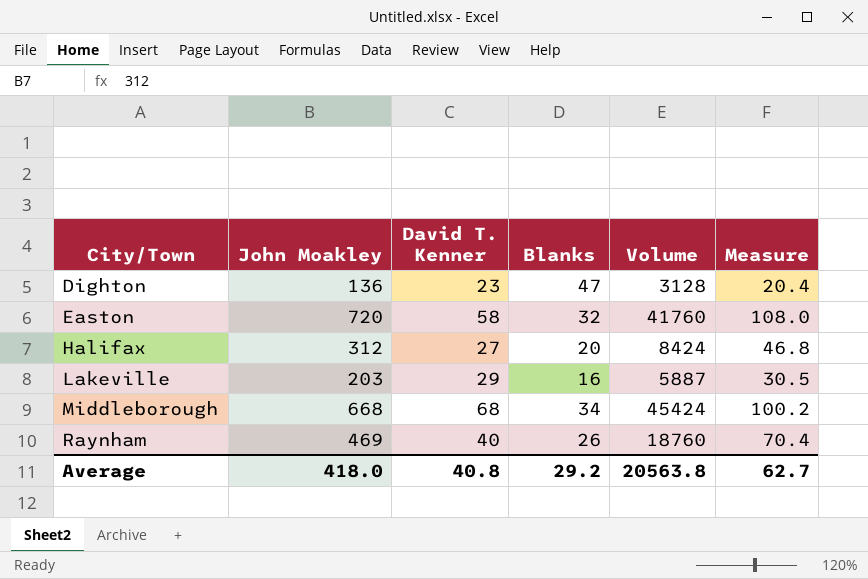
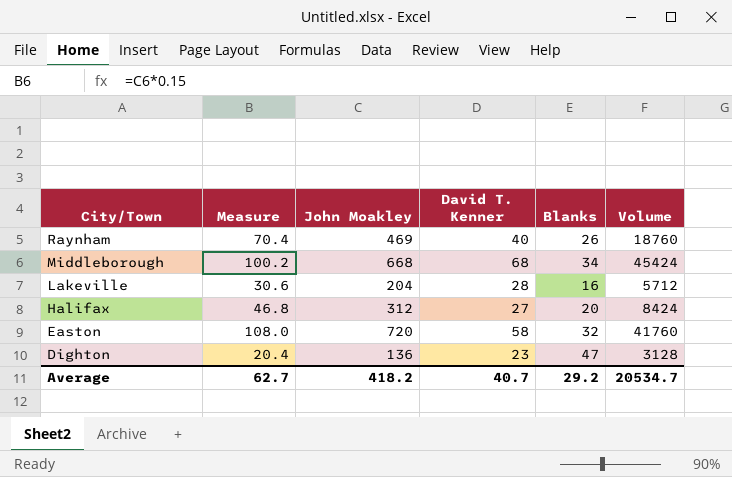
row order: City/Town ascending -> City/Town descending
column Measure | position: 6 -> 2
Lakeville | Measure: 30.5 -> 30.6
Lakeville | John Moakley: 203 -> 204
Lakeville | David T. Kenner: 29 -> 28
Lakeville | Volume: 5887 -> 5712
Average | John Moakley: 418.0 -> 418.2
Average | David T. Kenner: 40.8 -> 40.7
Average | Volume: 20563.8 -> 20534.7

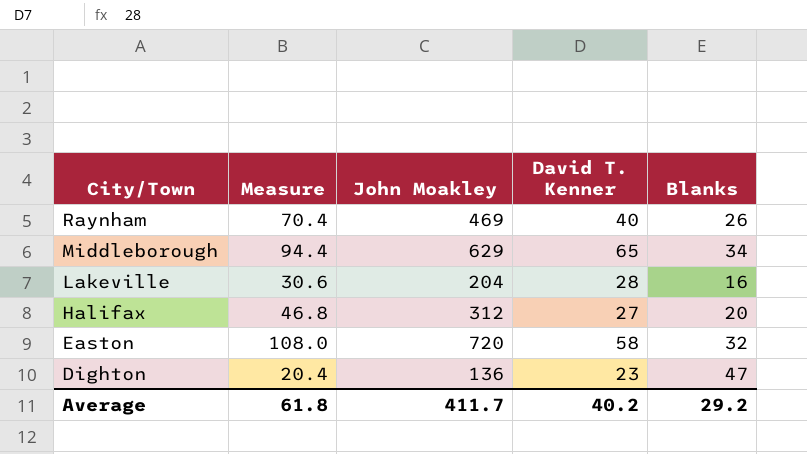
column Volume | formula: [John Moakley] * [David T. Kenner] -> none
Middleborough | Measure: 100.2 -> 94.4
Middleborough | John Moakley: 668 -> 629
Middleborough | David T. Kenner: 68 -> 65
Average | Measure: 62.7 -> 61.8
Average | John Moakley: 418.2 -> 411.7
Average | David T. Kenner: 40.7 -> 40.2

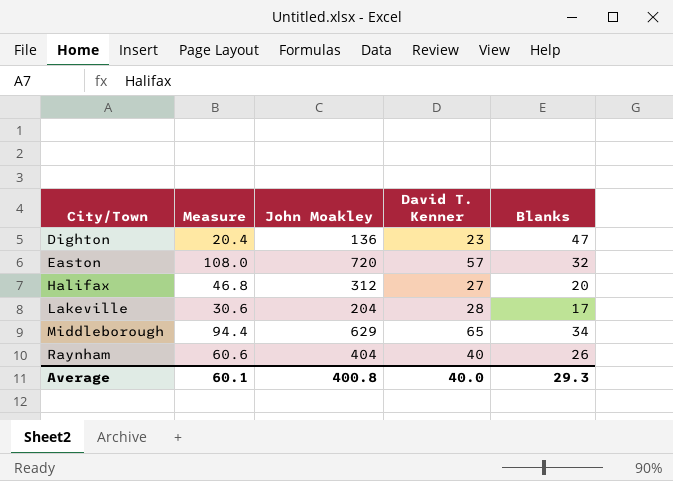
row order: City/Town descending -> City/Town ascending
Easton | David T. Kenner: 58 -> 57
Lakeville | Blanks: 16 -> 17
Raynham | Measure: 70.4 -> 60.6
Raynham | John Moakley: 469 -> 404
Average | Measure: 61.8 -> 60.1
Average | John Moakley: 411.7 -> 400.8
Average | David T. Kenner: 40.2 -> 40.0
Average | Blanks: 29.2 -> 29.3

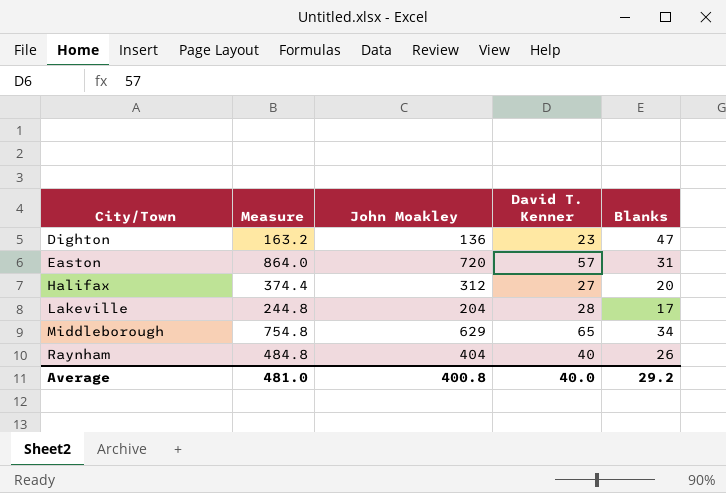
column Measure | formula: [John Moakley] * 0.15 -> [John Moakley] * 1.2
Easton | Blanks: 32 -> 31
Average | Measure: 60.1 -> 481.0
Average | Blanks: 29.3 -> 29.2

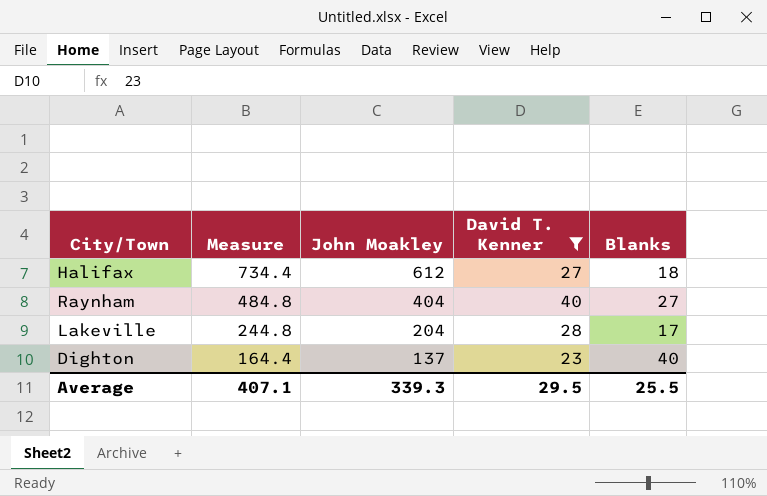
filter: none -> David T. Kenner <= 40
row order: City/Town ascending -> Measure descending
Halifax | Measure: 374.4 -> 734.4
Halifax | John Moakley: 312 -> 612
Halifax | Blanks: 20 -> 18
Raynham | Blanks: 26 -> 27
Dighton | Measure: 163.2 -> 164.4
Dighton | John Moakley: 136 -> 137
Dighton | Blanks: 47 -> 40
Average | Measure: 481.0 -> 407.1
Average | John Moakley: 400.8 -> 339.3
Average | David T. Kenner: 40.0 -> 29.5
Average | Blanks: 29.2 -> 25.5

